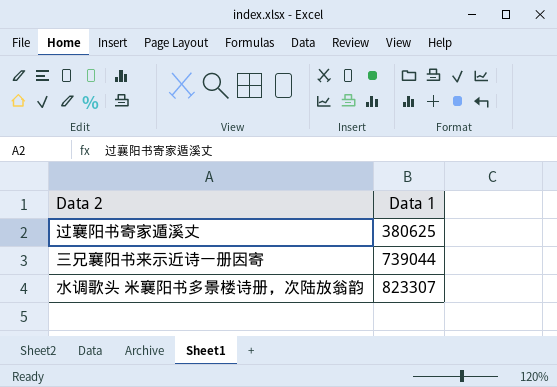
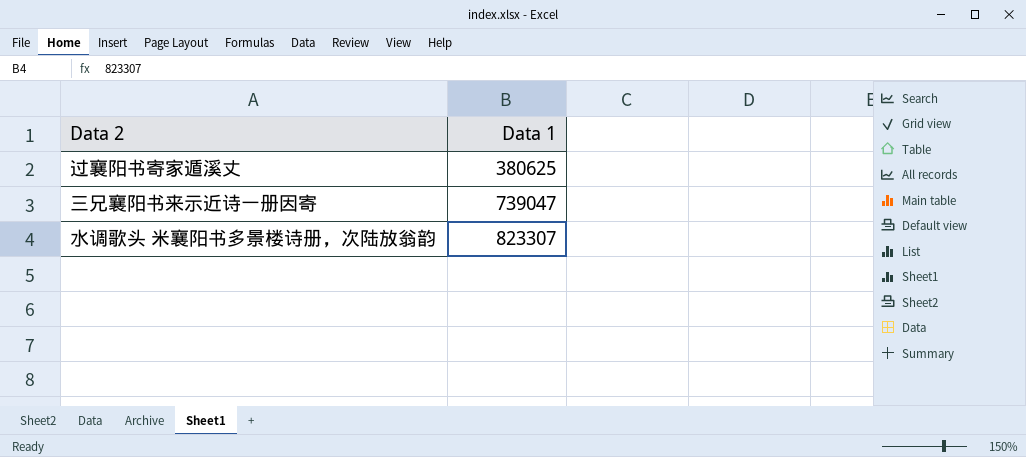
三兄襄阳书来示近诗一册因寄 | Data 1: 739044 -> 739047

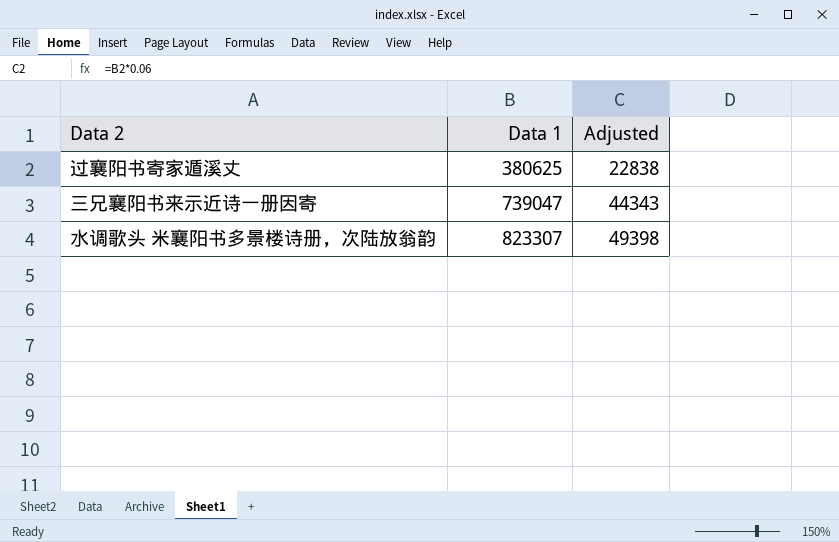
column Adjusted | formula: none -> [Data 1] * 0.06

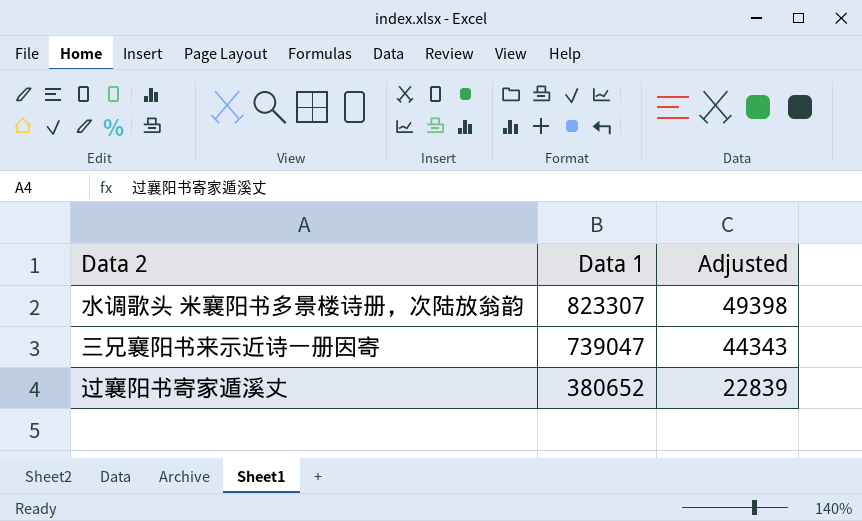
row order: Data 1 ascending -> Data 1 descending
过襄阳书寄家遁溪丈 | Data 1: 380625 -> 380652
过襄阳书寄家遁溪丈 | Adjusted: 22838 -> 22839

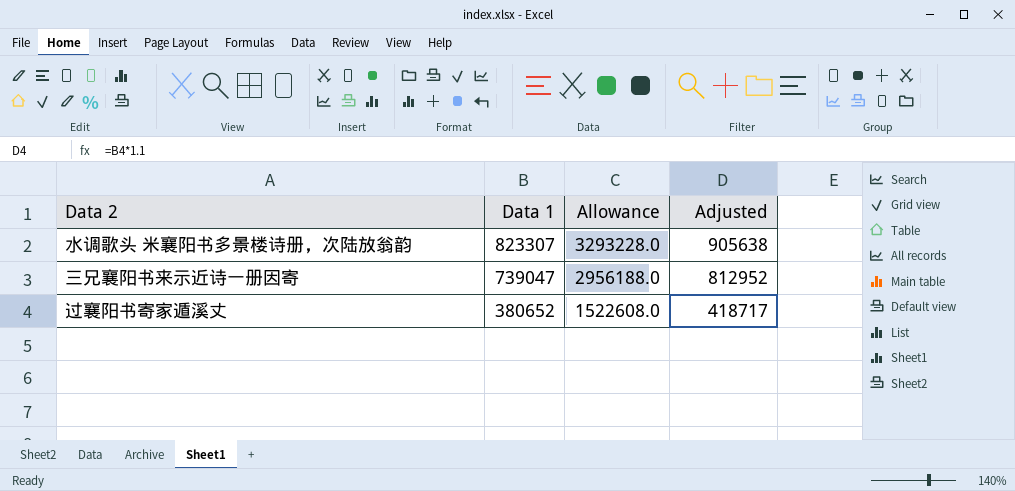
column Allowance | formula: none -> [Data 1] * 4
column Adjusted | formula: [Data 1] * 0.06 -> [Data 1] * 1.1

